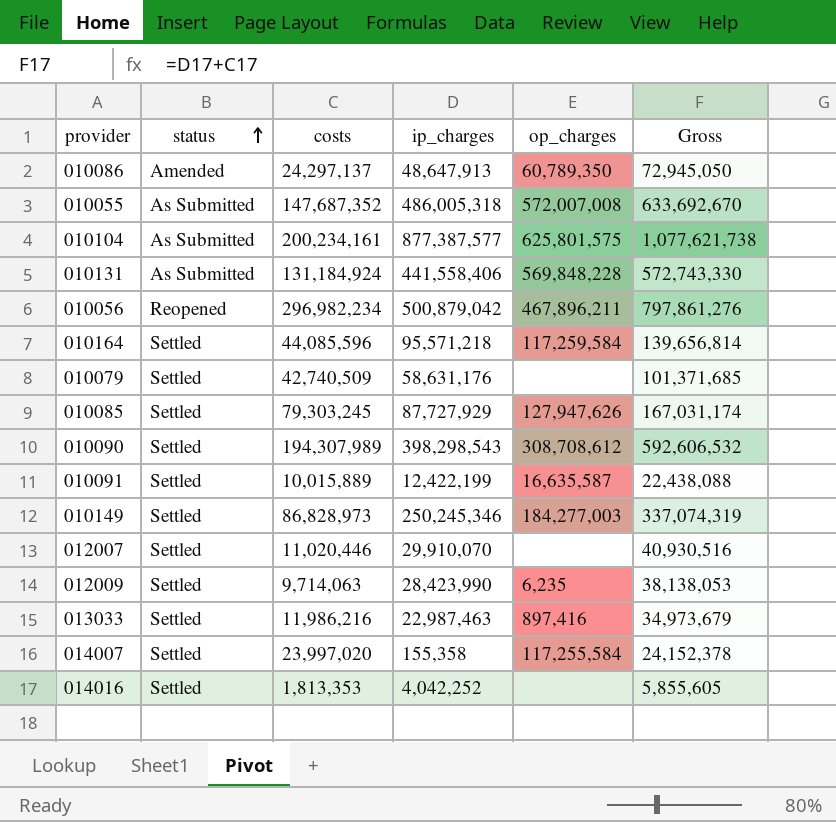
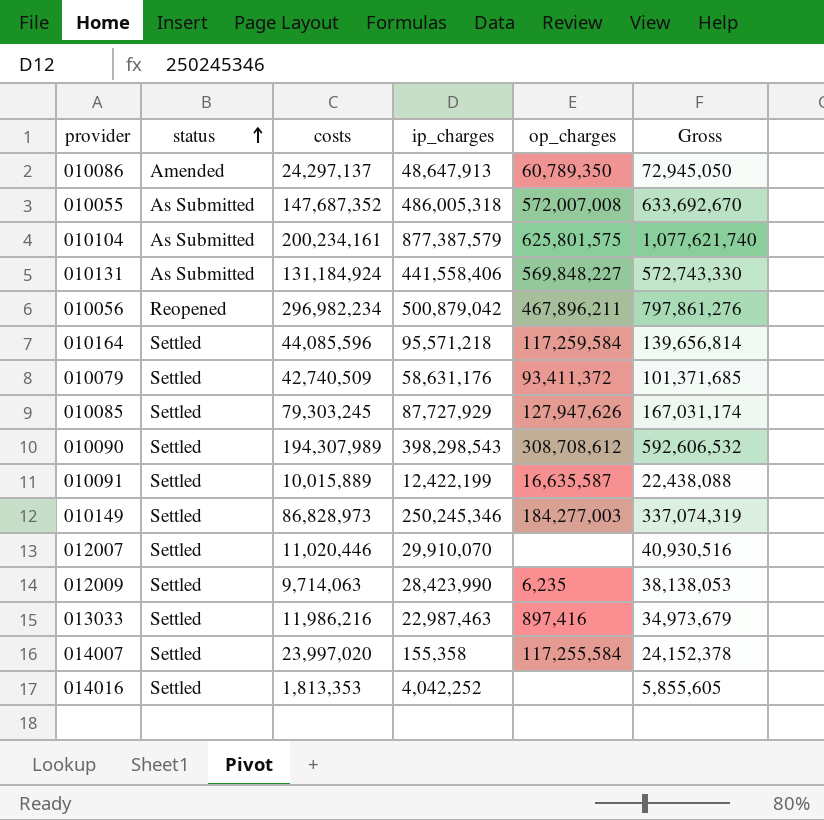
010104 | ip_charges: 877,387,577 -> 877,387,579
010104 | Gross: 1,077,621,738 -> 1,077,621,740
010131 | op_charges: 569,848,228 -> 569,848,227
010079 | op_charges: none -> 93,411,372

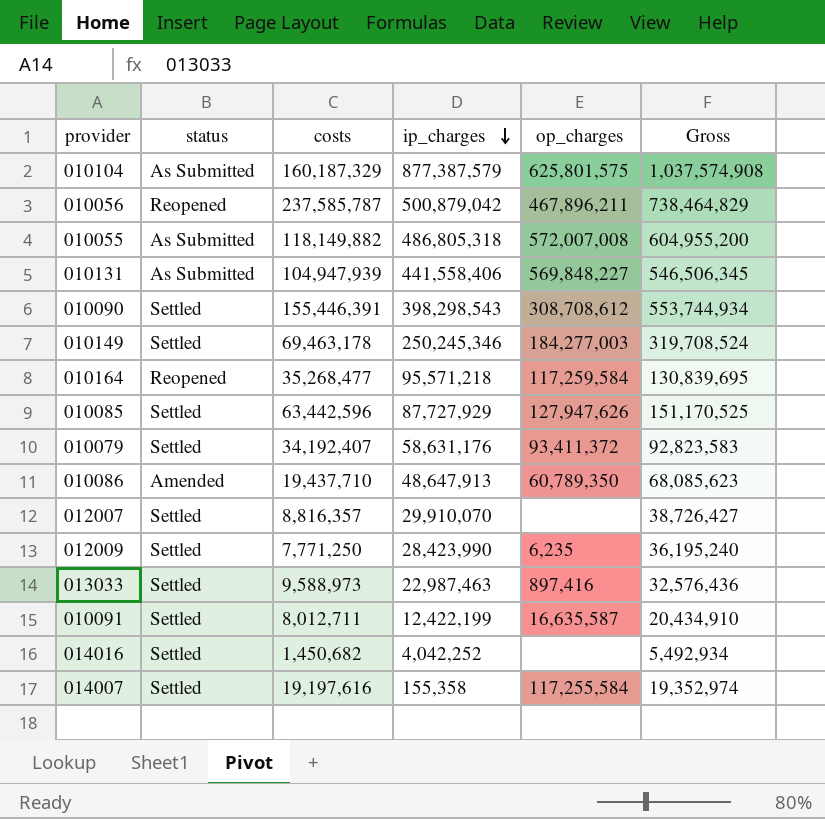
row order: status ascending -> ip_charges descending
010104 | costs: 200,234,161 -> 160,187,329
010104 | Gross: 1,077,621,740 -> 1,037,574,908
010056 | costs: 296,982,234 -> 237,585,787
010056 | Gross: 797,861,276 -> 738,464,829
010055 | costs: 147,687,352 -> 118,149,882
010055 | ip_charges: 486,005,318 -> 486,805,318
010055 | Gross: 633,692,670 -> 604,955,200
010131 | costs: 131,184,924 -> 104,947,939
010131 | Gross: 572,743,330 -> 546,506,345
010090 | costs: 194,307,989 -> 155,446,391
010090 | Gross: 592,606,532 -> 553,744,934
010149 | costs: 86,828,973 -> 69,463,178
010149 | Gross: 337,074,319 -> 319,708,524
010164 | status: Settled -> Reopened
010164 | costs: 44,085,596 -> 35,268,477
010164 | Gross: 139,656,814 -> 130,839,695
010085 | costs: 79,303,245 -> 63,442,596
010085 | Gross: 167,031,174 -> 151,170,525
010079 | costs: 42,740,509 -> 34,192,407
010079 | Gross: 101,371,685 -> 92,823,583
010086 | costs: 24,297,137 -> 19,437,710
010086 | Gross: 72,945,050 -> 68,085,623
012007 | costs: 11,020,446 -> 8,816,357
012007 | Gross: 40,930,516 -> 38,726,427
012009 | costs: 9,714,063 -> 7,771,250
012009 | Gross: 38,138,053 -> 36,195,240
013033 | costs: 11,986,216 -> 9,588,973
013033 | Gross: 34,973,679 -> 32,576,436
010091 | costs: 10,015,889 -> 8,012,711
010091 | Gross: 22,438,088 -> 20,434,910
014016 | costs: 1,813,353 -> 1,450,682
014016 | Gross: 5,855,605 -> 5,492,934
014007 | costs: 23,997,020 -> 19,197,616
014007 | Gross: 24,152,378 -> 19,352,974

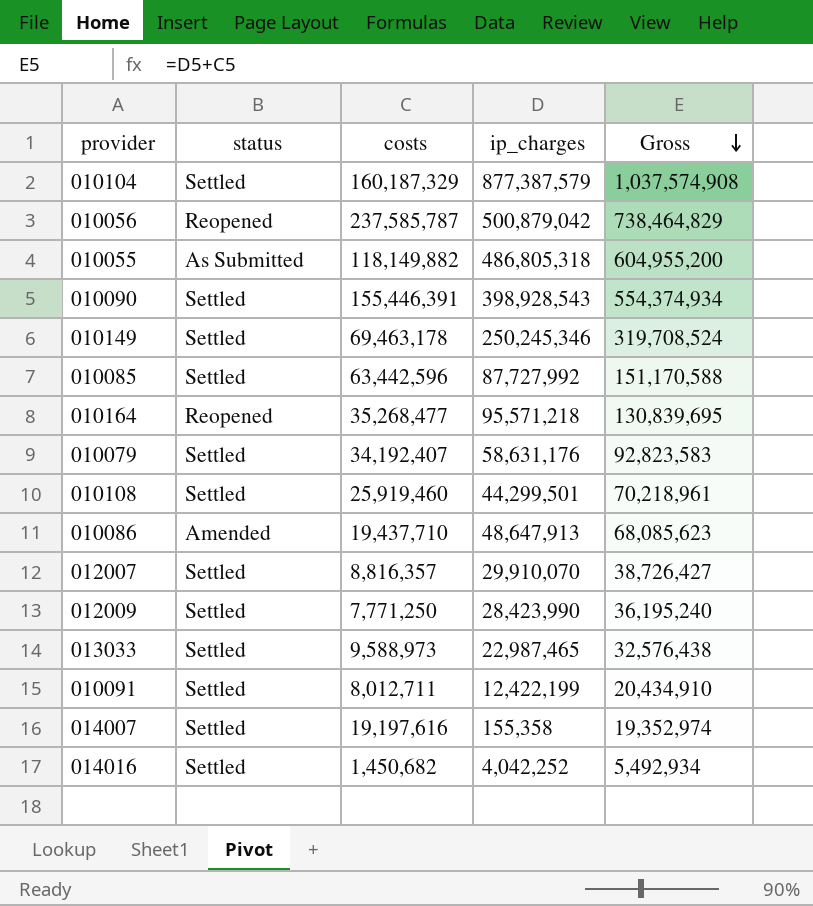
row order: ip_charges descending -> Gross descending
column op_charges | position: 5 -> none
row 010131: As Submitted | 104,947,939 | 441,558,406 | 569,848,227 | 546,506,345 -> none
010104 | status: As Submitted -> Settled
010090 | ip_charges: 398,298,543 -> 398,928,543
010090 | Gross: 553,744,934 -> 554,374,934
010085 | ip_charges: 87,727,929 -> 87,727,992
010085 | Gross: 151,170,525 -> 151,170,588
row 010108: none -> Settled | 25,919,460 | 44,299,501 | 70,218,961
013033 | ip_charges: 22,987,463 -> 22,987,465
013033 | Gross: 32,576,436 -> 32,576,438

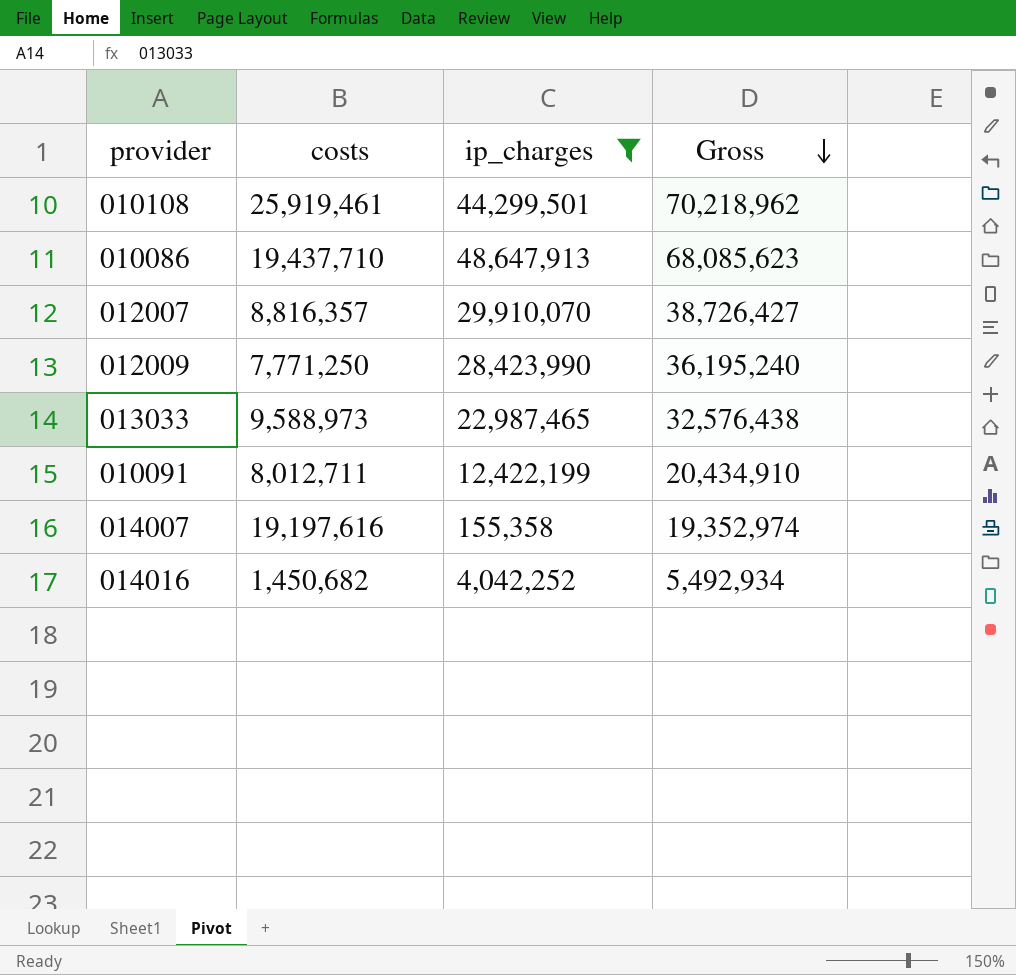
filter: none -> ip_charges <= 48,647,913
column status | position: 2 -> none
010108 | costs: 25,919,460 -> 25,919,461
010108 | Gross: 70,218,961 -> 70,218,962

